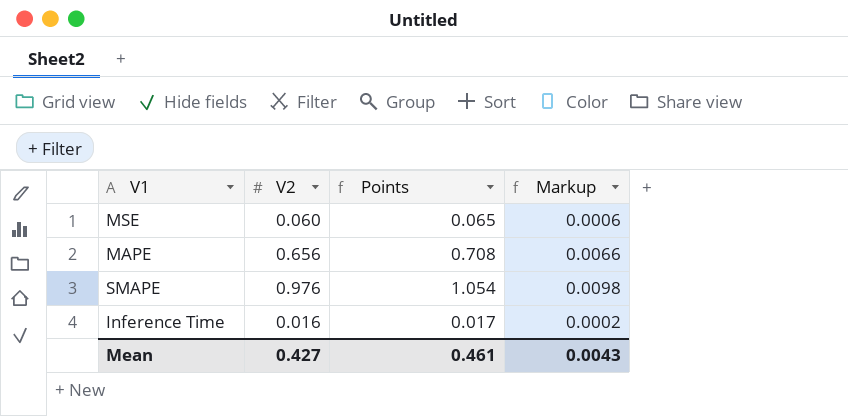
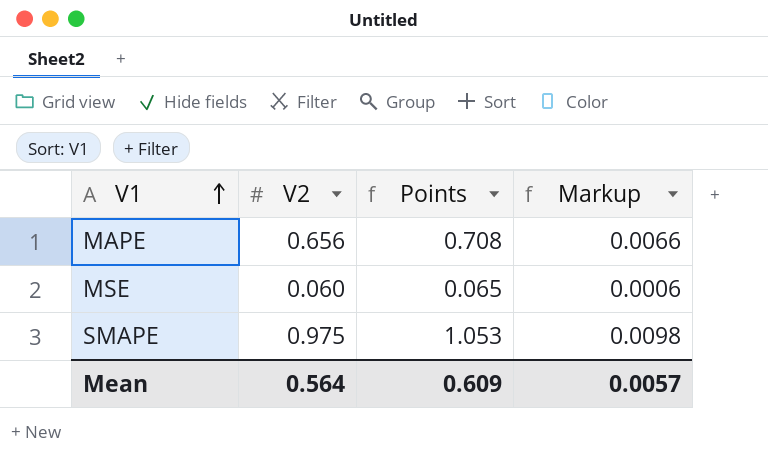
row order: none -> V1 ascending
row Inference Time: 0.016 | 0.017 | 0.0002 -> none
SMAPE | V2: 0.976 -> 0.975
SMAPE | Points: 1.054 -> 1.053
Mean | V2: 0.427 -> 0.564
Mean | Points: 0.461 -> 0.609
Mean | Markup: 0.0043 -> 0.0057

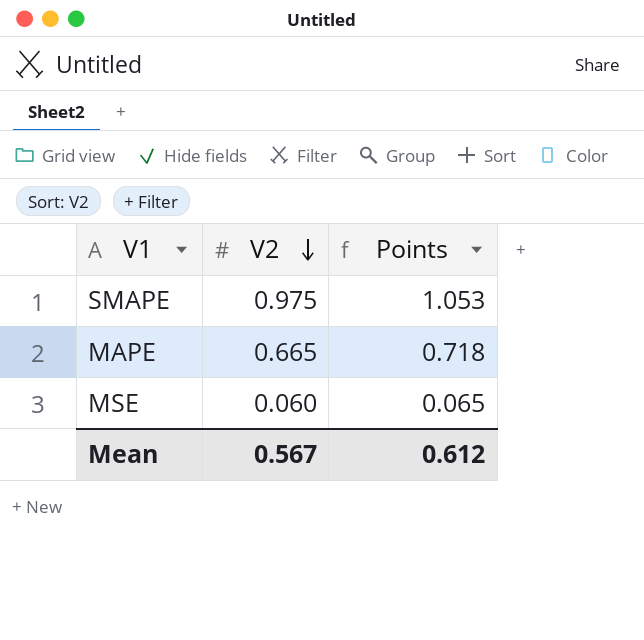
row order: V1 ascending -> V2 descending
column Markup | formula: [V2] * 0.01 -> none
MAPE | V2: 0.656 -> 0.665
MAPE | Points: 0.708 -> 0.718
Mean | V2: 0.564 -> 0.567
Mean | Points: 0.609 -> 0.612

